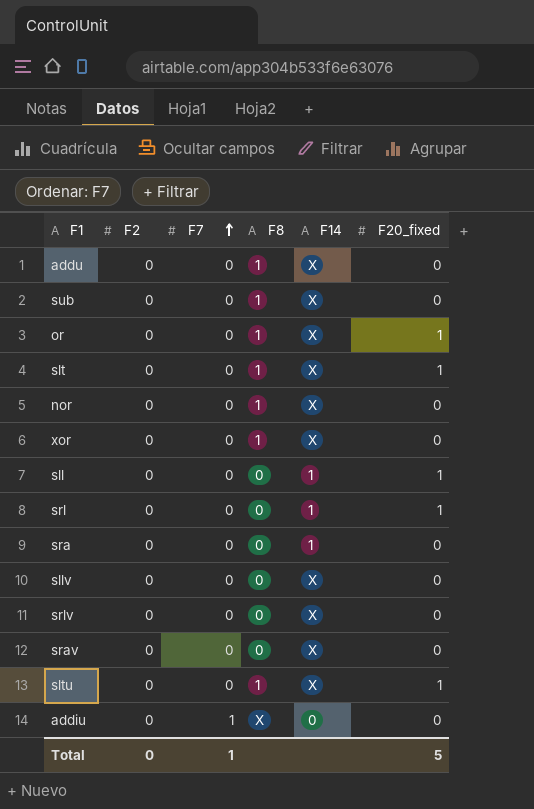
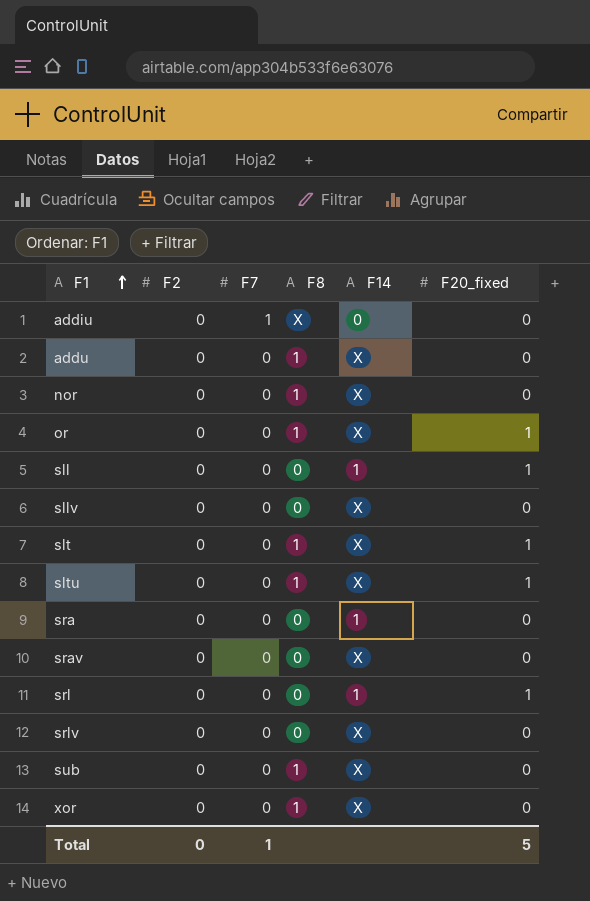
row order: F7 ascending -> F1 ascending

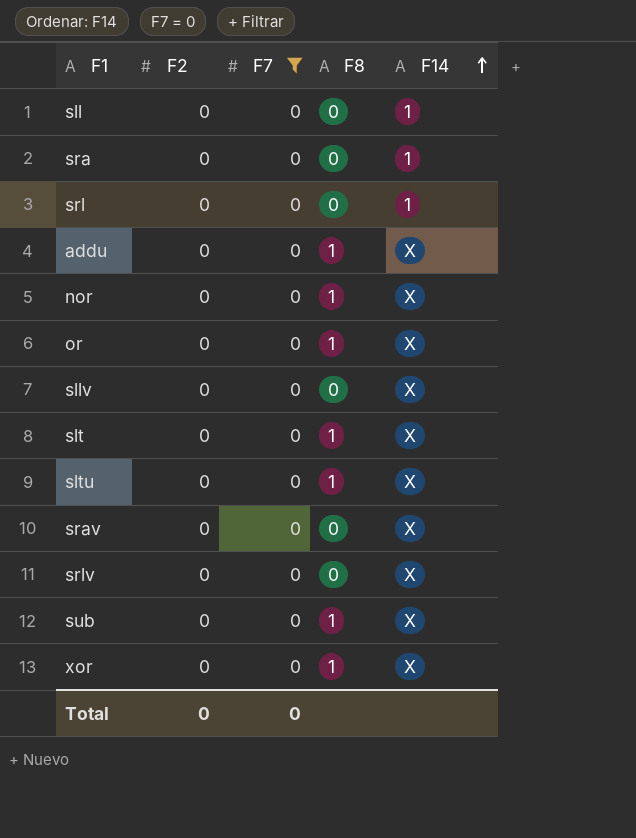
filter: none -> F7 = 0
row order: F1 ascending -> F14 ascending
column F20_fixed | position: 6 -> none
Total | F7: 1 -> 0

